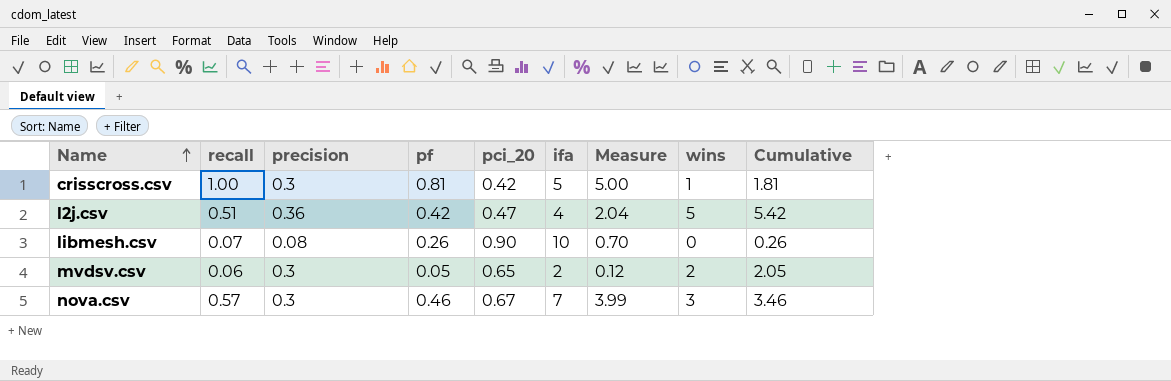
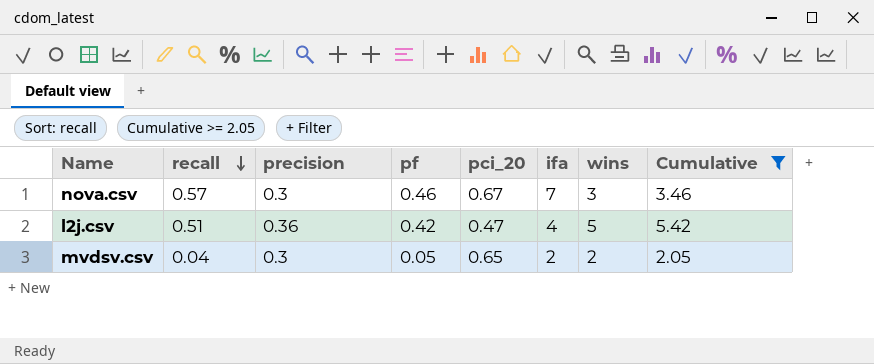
filter: none -> Cumulative >= 2.05
row order: Name ascending -> recall descending
column Measure | formula: [recall] * [ifa] -> none
mvdsv.csv | recall: 0.06 -> 0.04

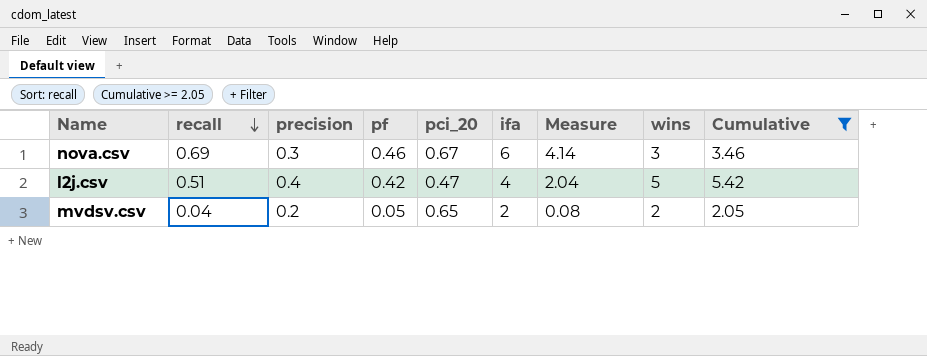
column Measure | formula: none -> [recall] * [ifa]
nova.csv | recall: 0.57 -> 0.69
nova.csv | ifa: 7 -> 6
l2j.csv | precision: 0.36 -> 0.4
mvdsv.csv | precision: 0.3 -> 0.2

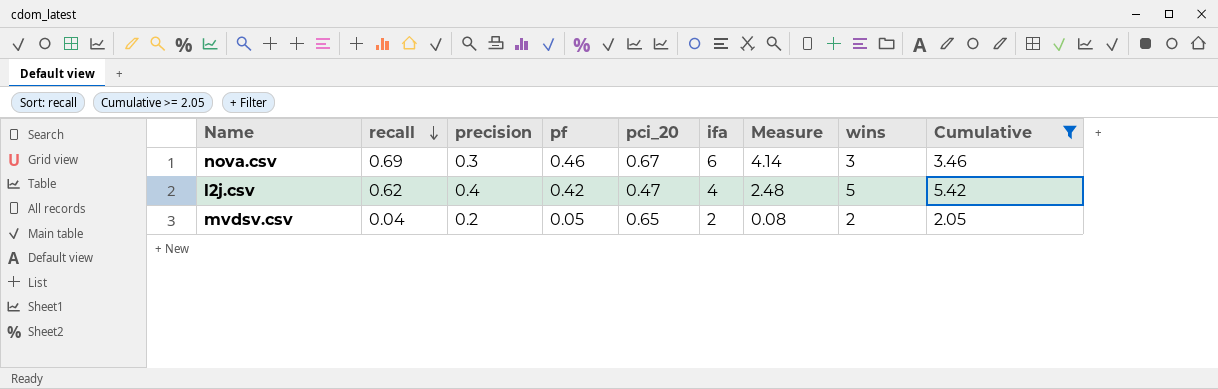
l2j.csv | recall: 0.51 -> 0.62
l2j.csv | Measure: 2.04 -> 2.48

